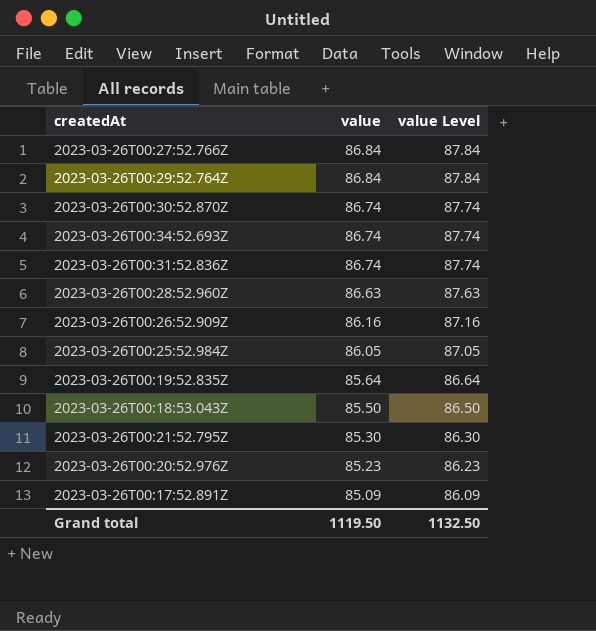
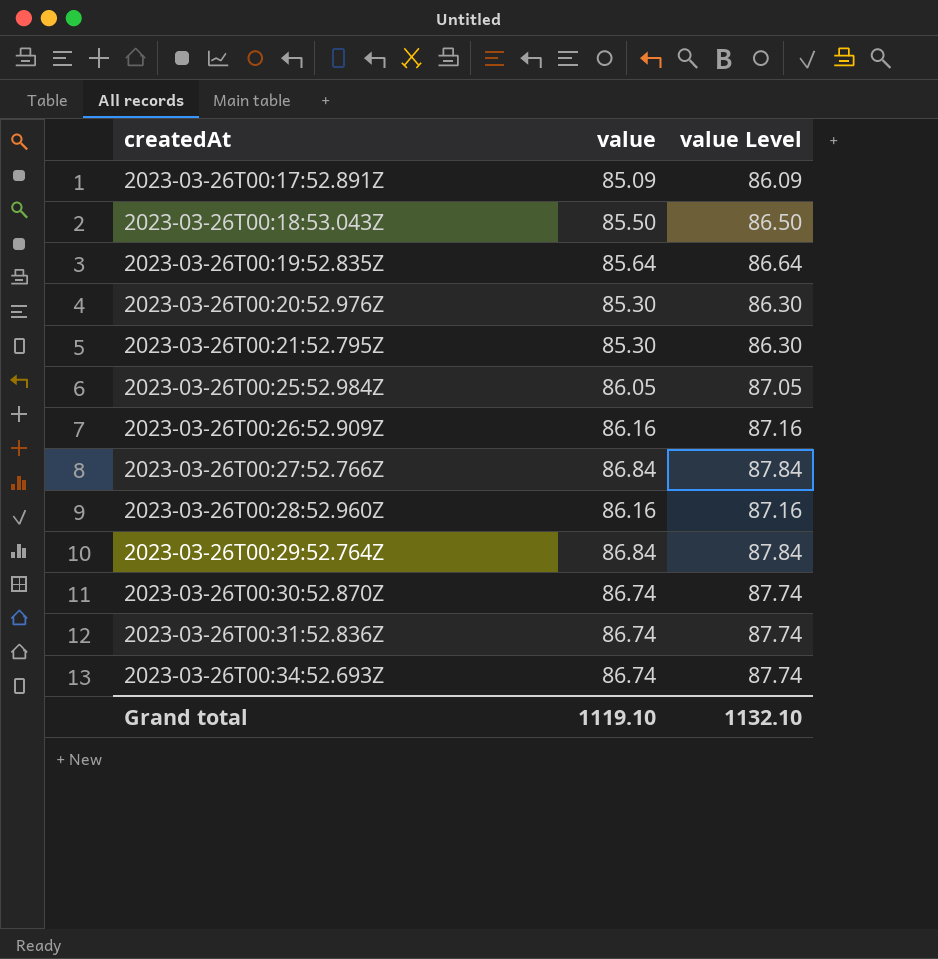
row order: value descending -> createdAt ascending
2023-03-26T00:20:52.976Z | value: 85.23 -> 85.30
2023-03-26T00:20:52.976Z | value Level: 86.23 -> 86.30
2023-03-26T00:28:52.960Z | value: 86.63 -> 86.16
2023-03-26T00:28:52.960Z | value Level: 87.63 -> 87.16
Grand total | value: 1119.50 -> 1119.10
Grand total | value Level: 1132.50 -> 1132.10

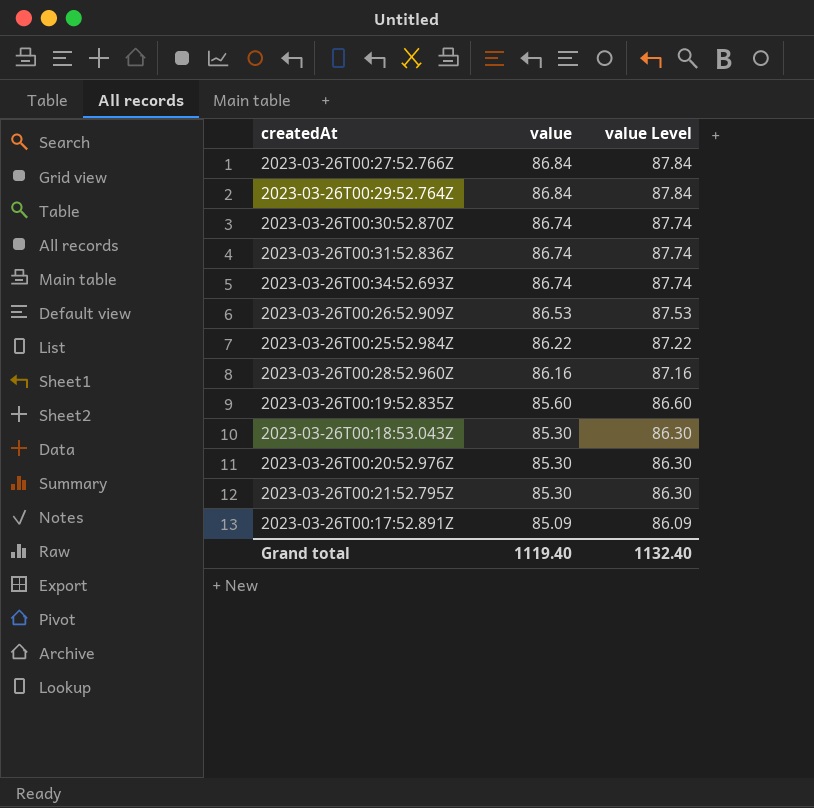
row order: createdAt ascending -> value descending
2023-03-26T00:26:52.909Z | value: 86.16 -> 86.53
2023-03-26T00:26:52.909Z | value Level: 87.16 -> 87.53
2023-03-26T00:25:52.984Z | value: 86.05 -> 86.22
2023-03-26T00:25:52.984Z | value Level: 87.05 -> 87.22
2023-03-26T00:19:52.835Z | value: 85.64 -> 85.60
2023-03-26T00:19:52.835Z | value Level: 86.64 -> 86.60
2023-03-26T00:18:53.043Z | value: 85.50 -> 85.30
2023-03-26T00:18:53.043Z | value Level: 86.50 -> 86.30
Grand total | value: 1119.10 -> 1119.40
Grand total | value Level: 1132.10 -> 1132.40

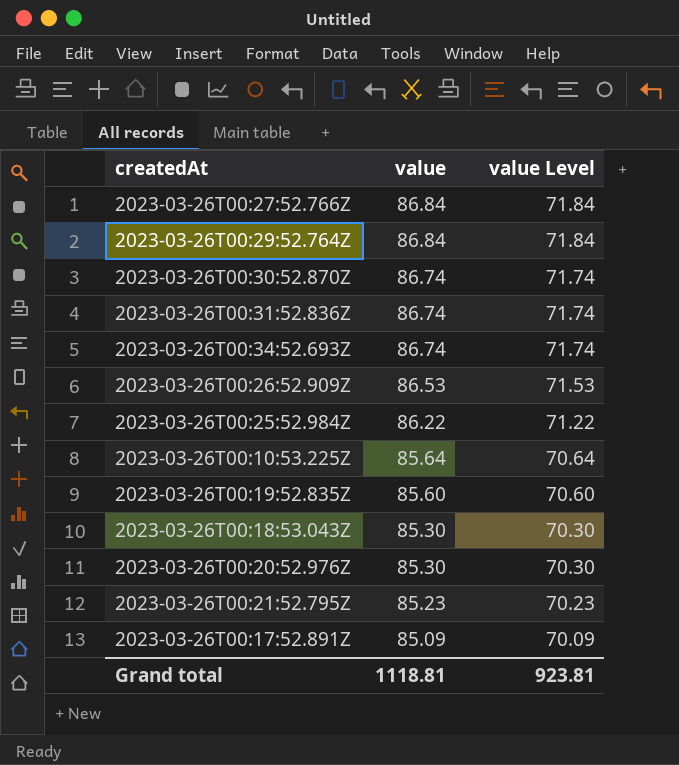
column value Level | formula: [value] + 1 -> [value] - 15
row 2023-03-26T00:28:52.960Z: 86.16 | 87.16 -> none
row 2023-03-26T00:10:53.225Z: none -> 85.64 | 70.64
2023-03-26T00:21:52.795Z | value: 85.30 -> 85.23
Grand total | value: 1119.40 -> 1118.81
Grand total | value Level: 1132.40 -> 923.81

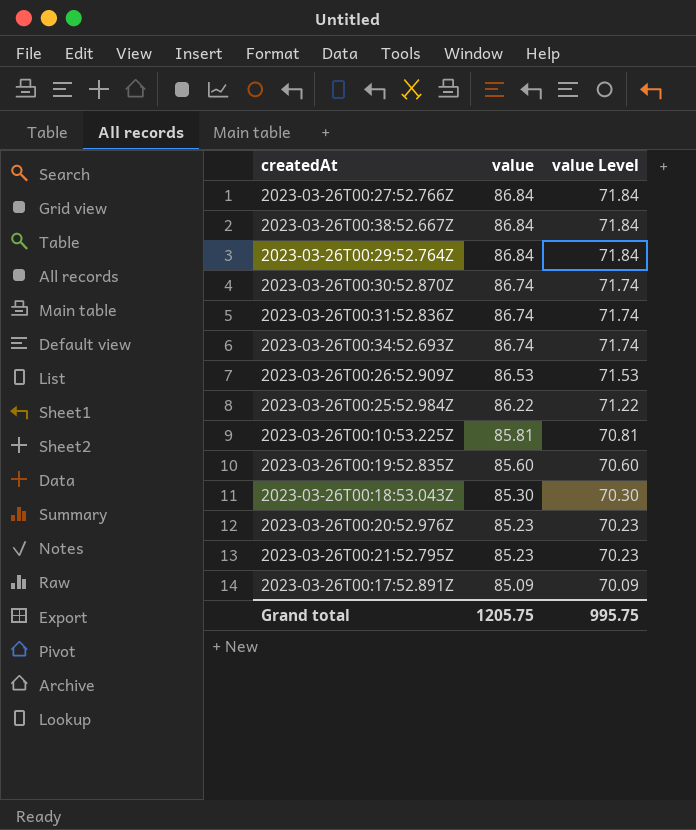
row 2023-03-26T00:38:52.667Z: none -> 86.84 | 71.84
2023-03-26T00:10:53.225Z | value: 85.64 -> 85.81
2023-03-26T00:10:53.225Z | value Level: 70.64 -> 70.81
2023-03-26T00:20:52.976Z | value: 85.30 -> 85.23
2023-03-26T00:20:52.976Z | value Level: 70.30 -> 70.23
Grand total | value: 1118.81 -> 1205.75
Grand total | value Level: 923.81 -> 995.75

